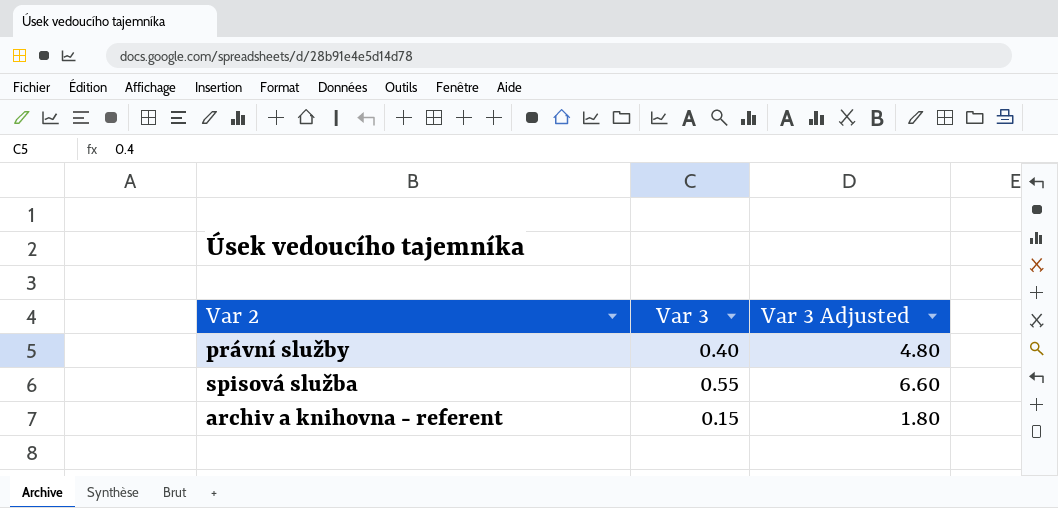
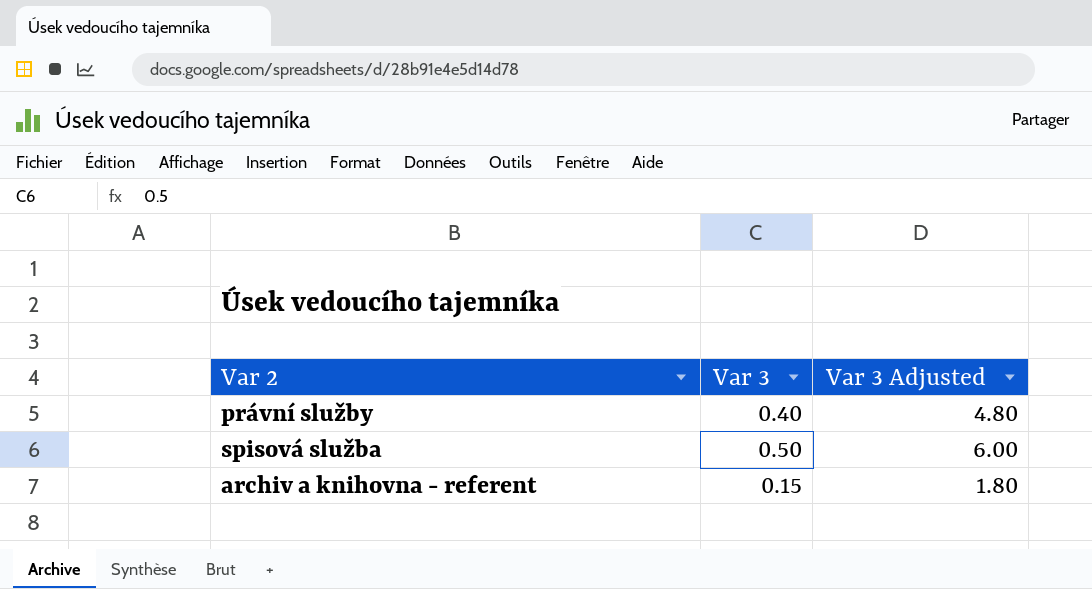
spisová služba | Var 3: 0.55 -> 0.50
spisová služba | Var 3 Adjusted: 6.60 -> 6.00

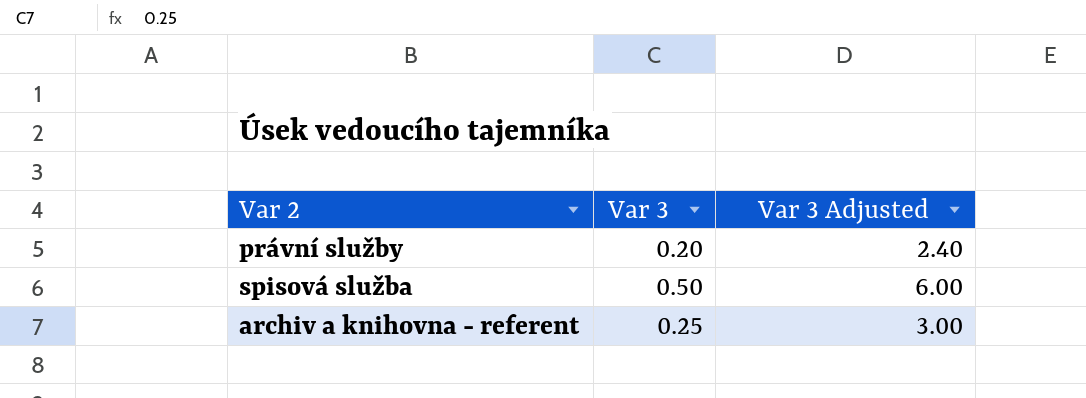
právní služby | Var 3: 0.40 -> 0.20
právní služby | Var 3 Adjusted: 4.80 -> 2.40
archiv a knihovna - referent | Var 3: 0.15 -> 0.25
archiv a knihovna - referent | Var 3 Adjusted: 1.80 -> 3.00

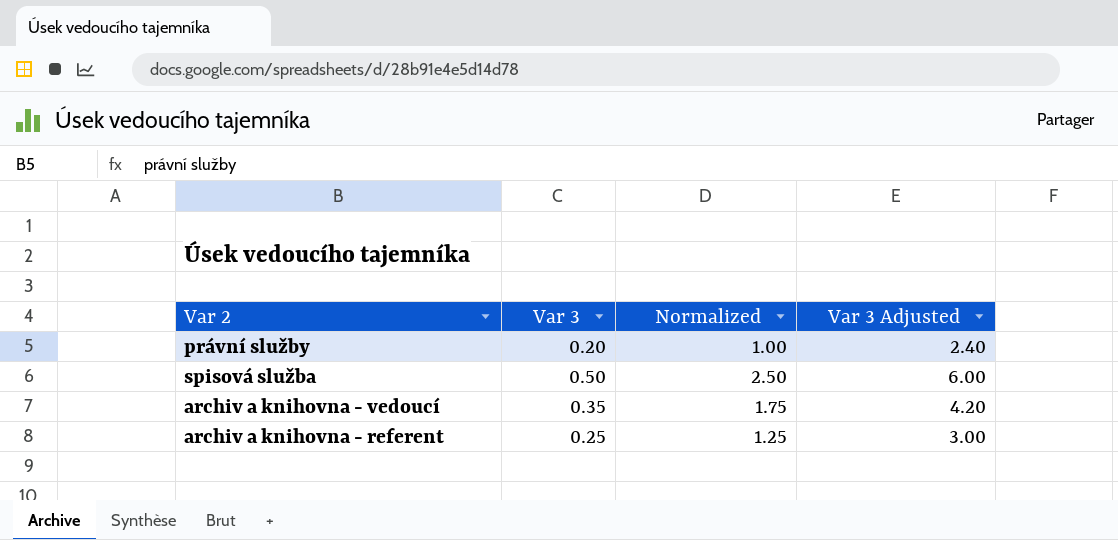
column Normalized | formula: none -> [Var 3] * 5
row archiv a knihovna - vedoucí: none -> 0.35 | 1.75 | 4.20

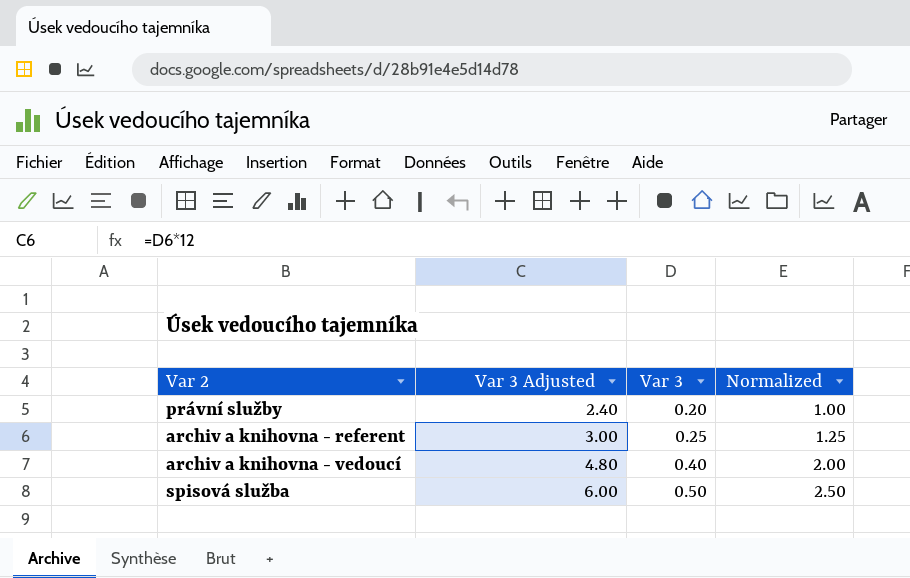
row order: none -> Var 3 Adjusted ascending
column Var 3 Adjusted | position: 4 -> 2
archiv a knihovna - vedoucí | Var 3 Adjusted: 4.20 -> 4.80
archiv a knihovna - vedoucí | Var 3: 0.35 -> 0.40
archiv a knihovna - vedoucí | Normalized: 1.75 -> 2.00

